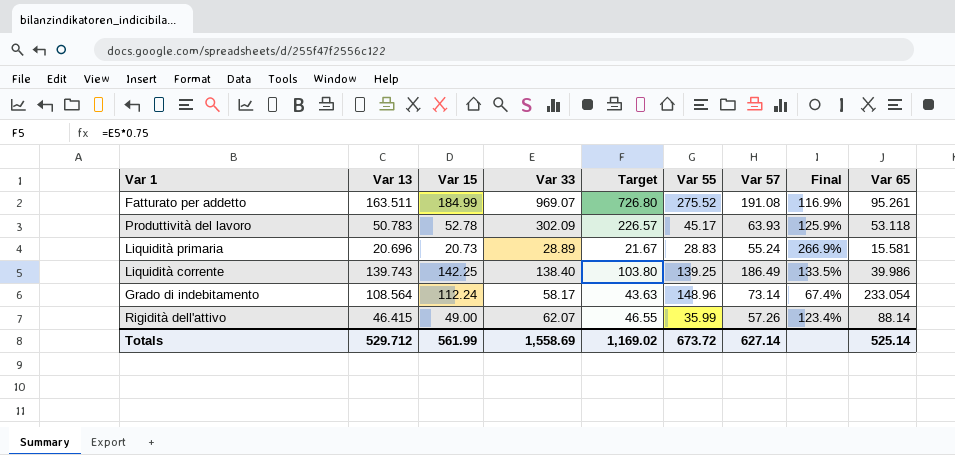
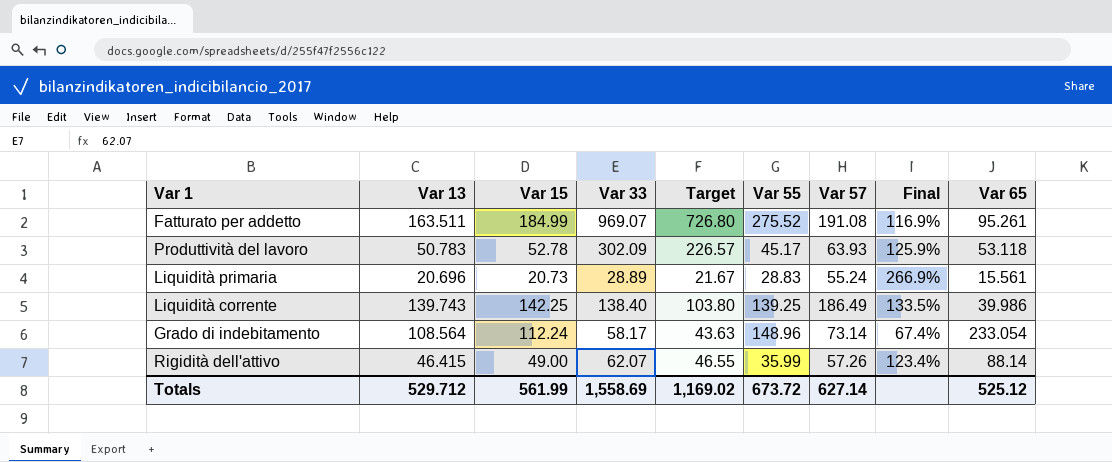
Liquidità primaria | Var 65: 15.581 -> 15.561
Totals | Var 65: 525.14 -> 525.12

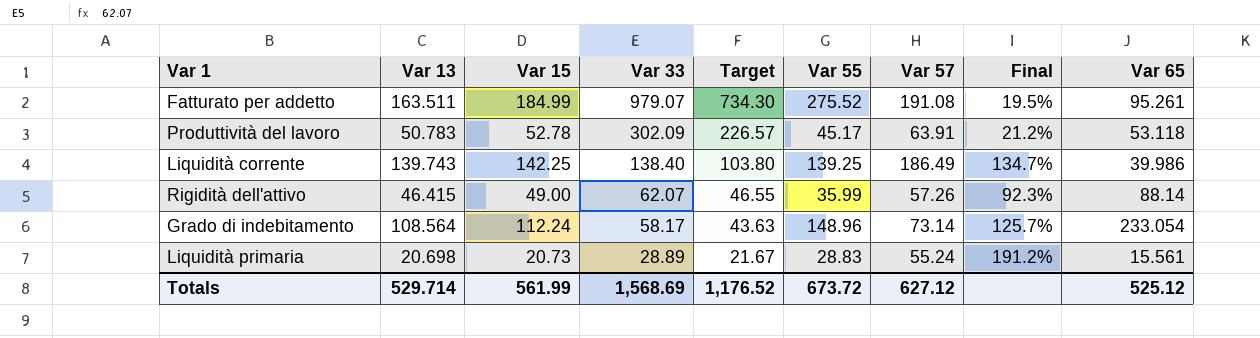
row order: none -> Var 33 descending
column Final | formula: [Var 57] / [Var 13] -> [Var 57] / [Var 33]
Fatturato per addetto | Var 33: 969.07 -> 979.07
Fatturato per addetto | Target: 726.80 -> 734.30
Produttività del lavoro | Var 57: 63.93 -> 63.91
Liquidità primaria | Var 13: 20.696 -> 20.698
Totals | Var 13: 529.712 -> 529.714
Totals | Var 33: 1,558.69 -> 1,568.69
Totals | Target: 1,169.02 -> 1,176.52
Totals | Var 57: 627.14 -> 627.12

